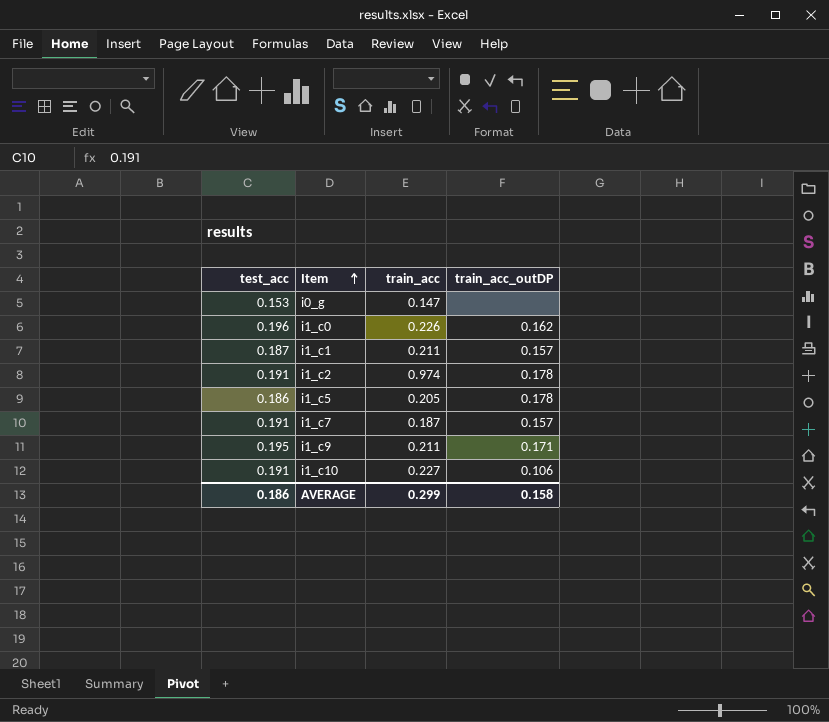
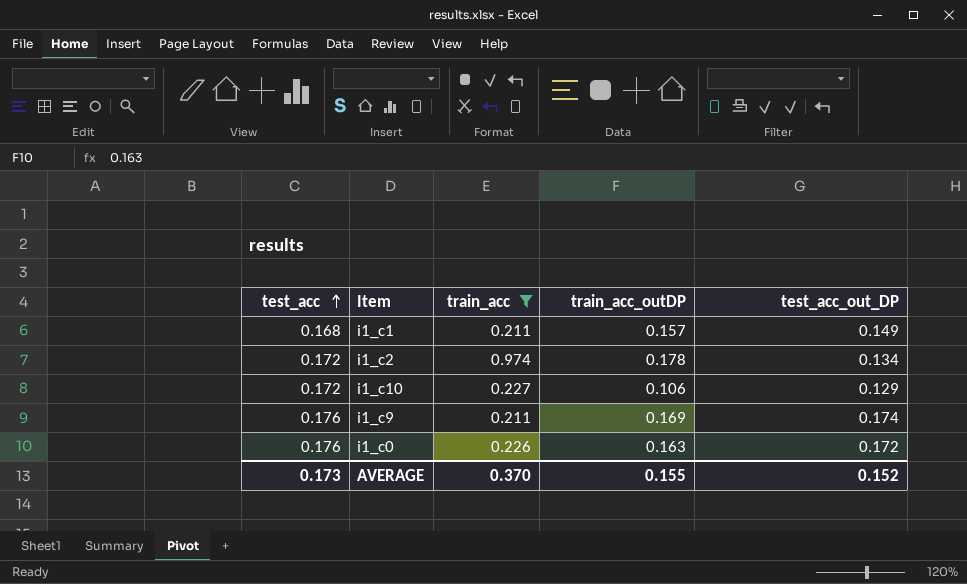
filter: none -> train_acc >= 0.211
row order: Item ascending -> test_acc ascending
column test_acc_out_DP | position: none -> 5
i1_c1 | test_acc: 0.187 -> 0.168
i1_c2 | test_acc: 0.191 -> 0.172
i1_c10 | test_acc: 0.191 -> 0.172
i1_c9 | test_acc: 0.195 -> 0.176
i1_c9 | train_acc_outDP: 0.171 -> 0.169
i1_c0 | test_acc: 0.196 -> 0.176
i1_c0 | train_acc_outDP: 0.162 -> 0.163
AVERAGE | test_acc: 0.186 -> 0.173
AVERAGE | train_acc: 0.299 -> 0.370
AVERAGE | train_acc_outDP: 0.158 -> 0.155

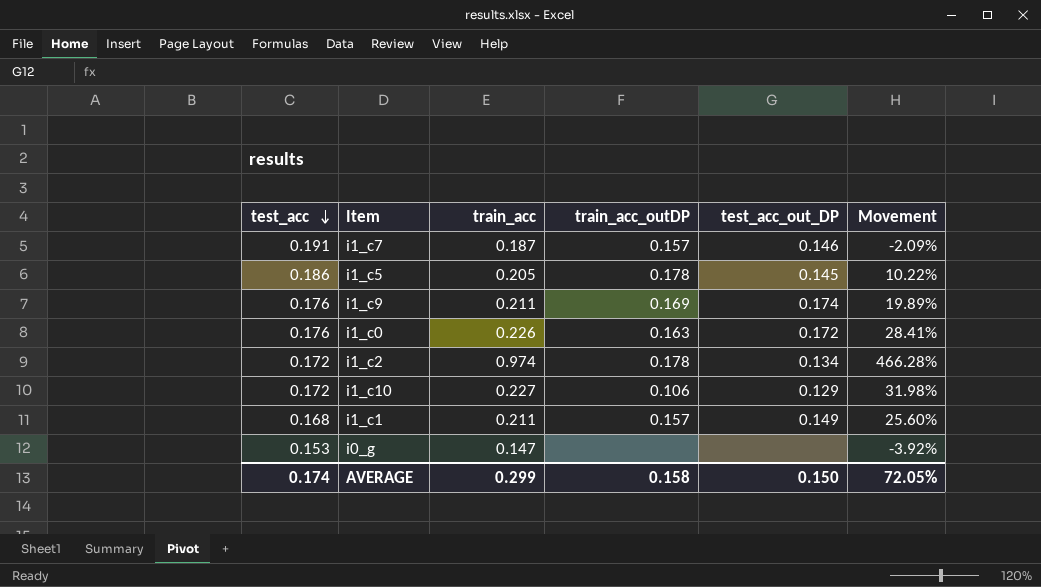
filter: train_acc >= 0.211 -> none
row order: test_acc ascending -> test_acc descending
column Movement | formula: none -> ([train_acc] - [test_acc]) / [test_acc]
AVERAGE | test_acc: 0.173 -> 0.174
AVERAGE | train_acc: 0.370 -> 0.299
AVERAGE | train_acc_outDP: 0.155 -> 0.158
AVERAGE | test_acc_out_DP: 0.152 -> 0.150

